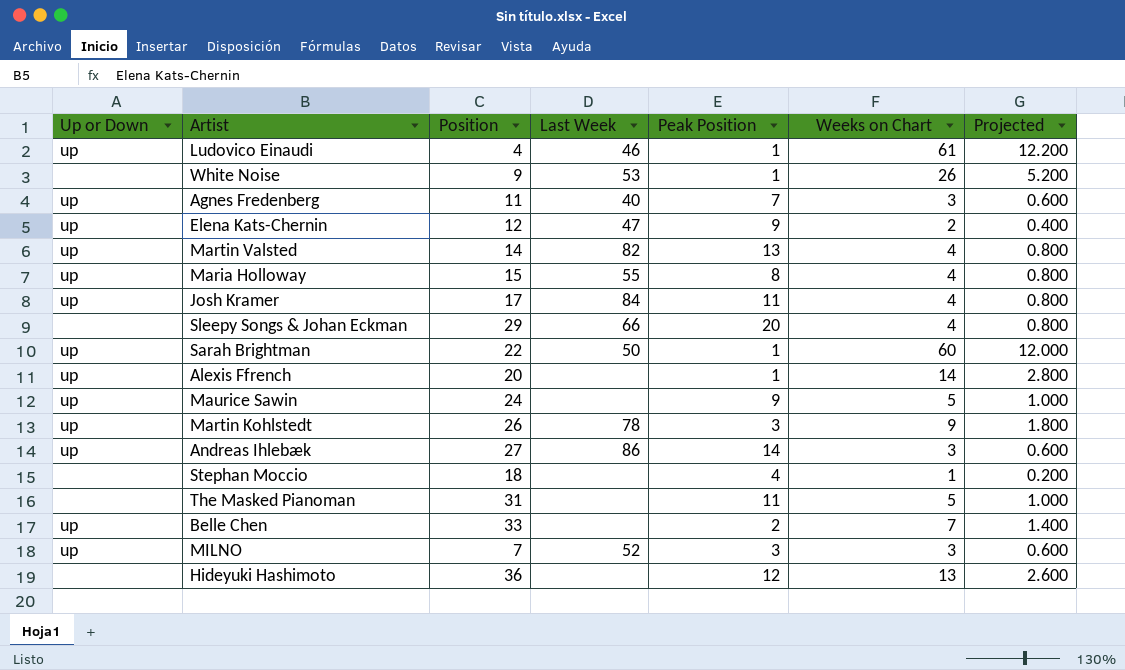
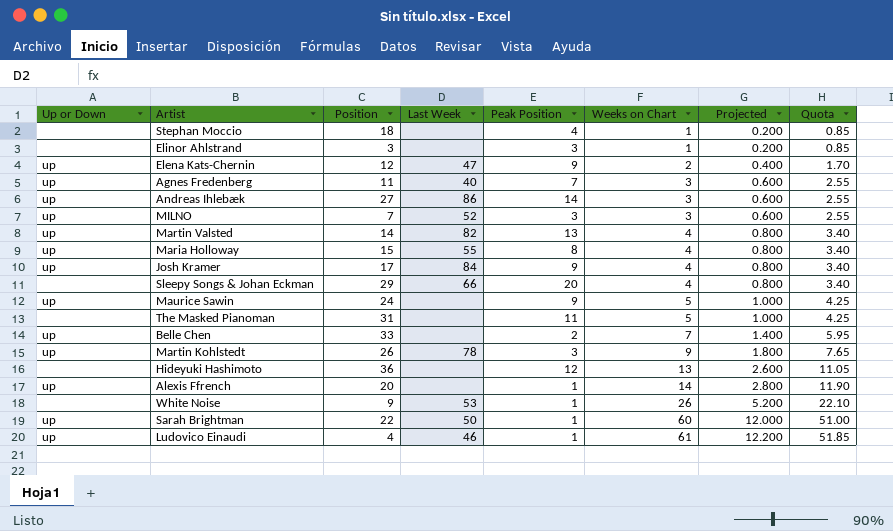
row order: none -> Weeks on Chart ascending
column Quota | formula: none -> [Weeks on Chart] * 0.85
row Elinor Ahlstrand: none -> none | 3 | none | 3 | 1 | 0.200 | 0.85
Josh Kramer | Peak Position: 11 -> 9

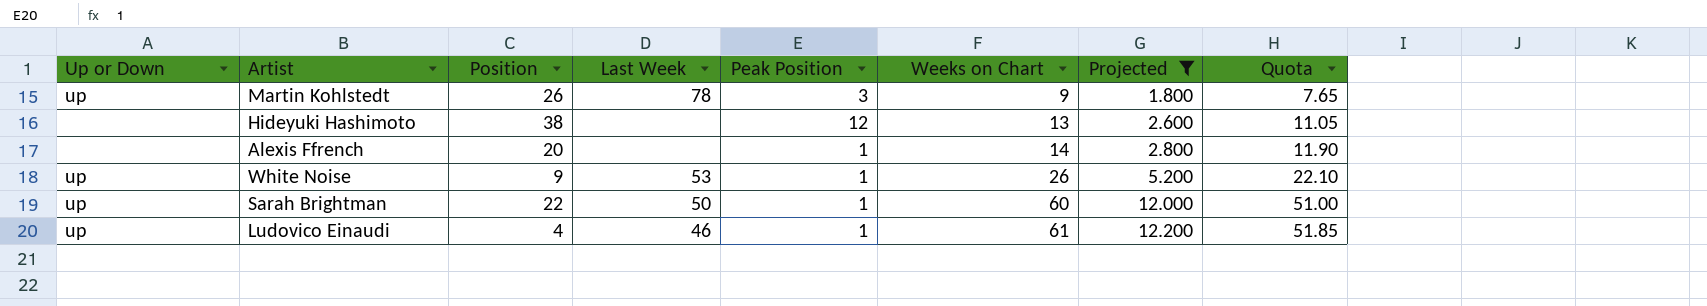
filter: none -> Projected >= 1.800
Hideyuki Hashimoto | Position: 36 -> 38
Alexis Ffrench | Up or Down: up -> none
White Noise | Up or Down: none -> up

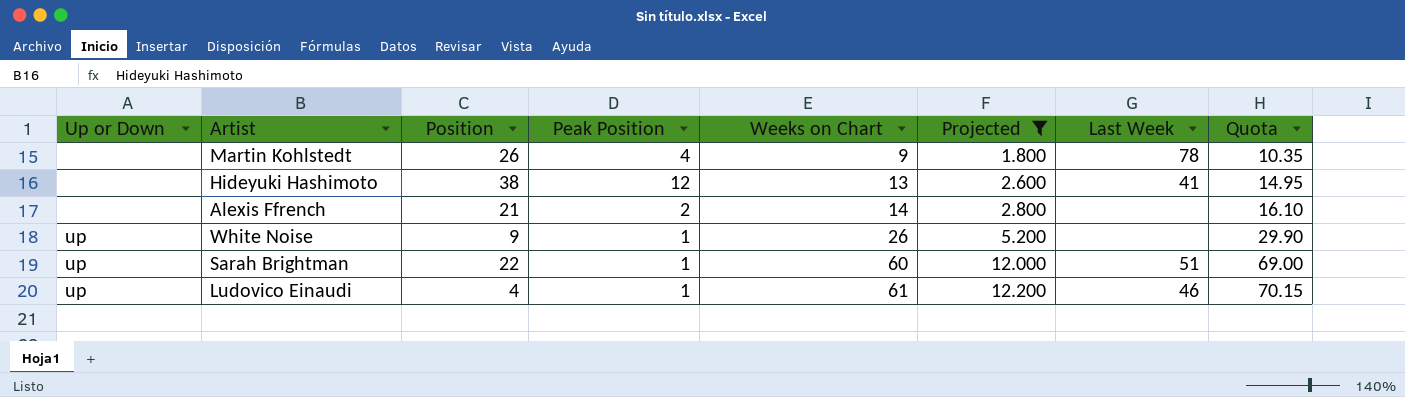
column Last Week | position: 4 -> 7
column Quota | formula: [Weeks on Chart] * 0.85 -> [Weeks on Chart] * 1.15
Martin Kohlstedt | Up or Down: up -> none
Martin Kohlstedt | Peak Position: 3 -> 4
Hideyuki Hashimoto | Last Week: none -> 41
Alexis Ffrench | Position: 20 -> 21
Alexis Ffrench | Peak Position: 1 -> 2
White Noise | Last Week: 53 -> none
Sarah Brightman | Last Week: 50 -> 51

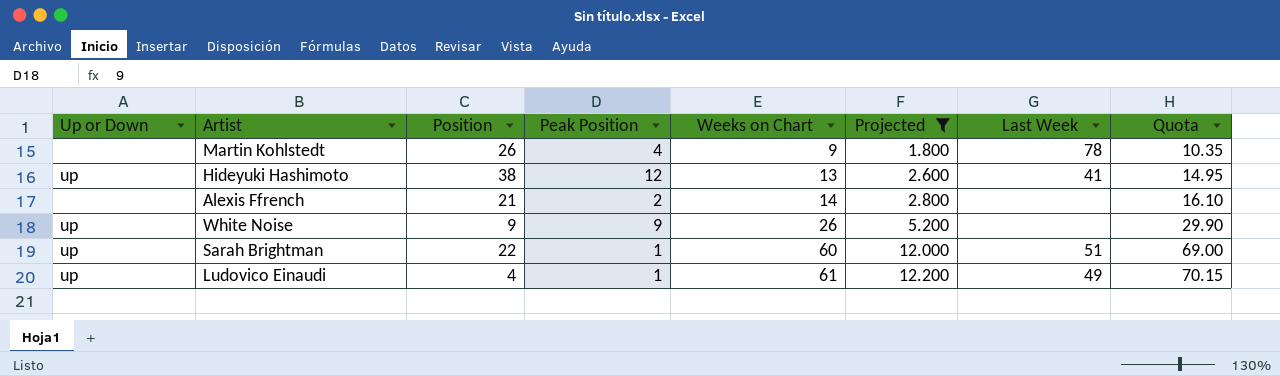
Hideyuki Hashimoto | Up or Down: none -> up
White Noise | Peak Position: 1 -> 9
Ludovico Einaudi | Last Week: 46 -> 49

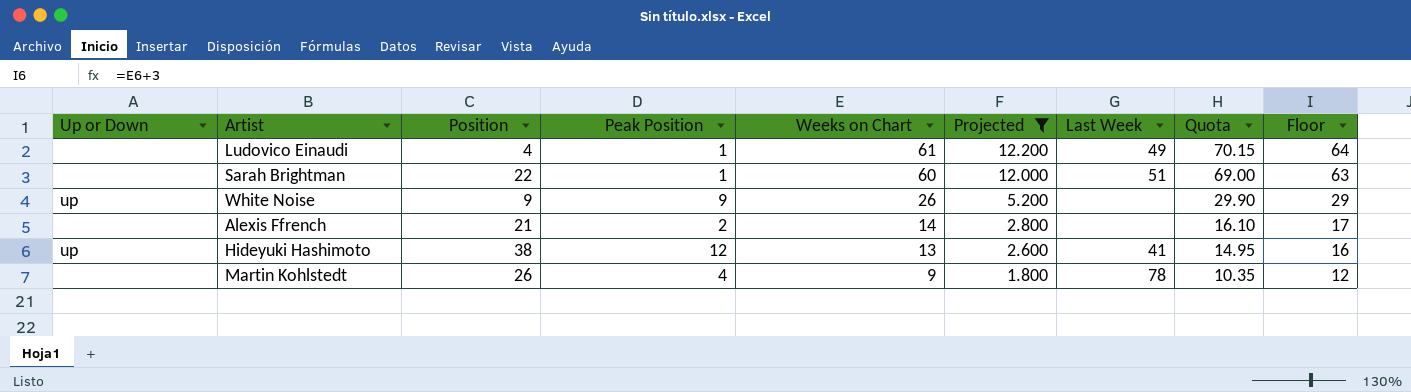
row order: Weeks on Chart ascending -> Weeks on Chart descending
column Floor | formula: none -> [Weeks on Chart] + 3
Ludovico Einaudi | Up or Down: up -> none
Sarah Brightman | Up or Down: up -> none

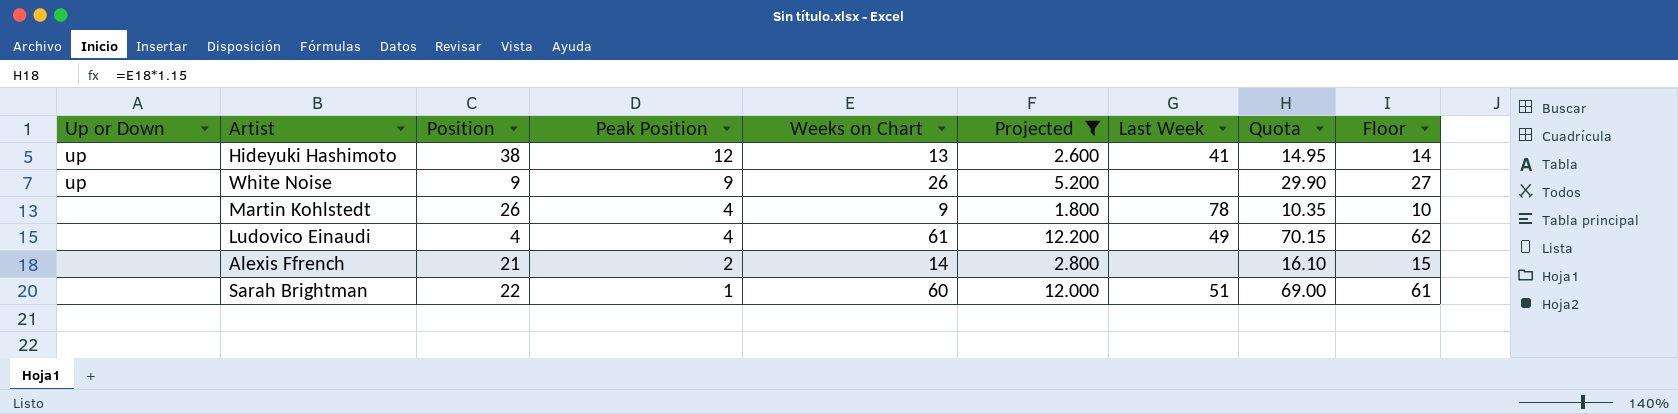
row order: Weeks on Chart descending -> Peak Position descending
column Floor | formula: [Weeks on Chart] + 3 -> [Weeks on Chart] + 1
Ludovico Einaudi | Peak Position: 1 -> 4

